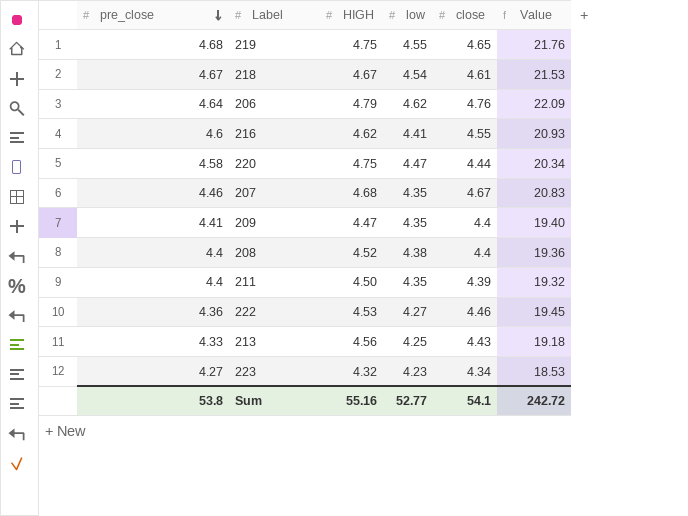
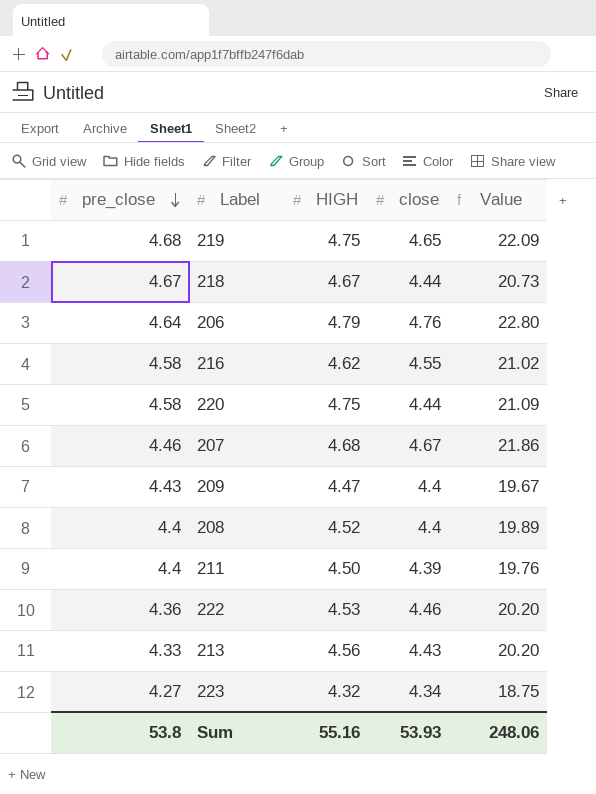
column low | position: 4 -> none
column Value | formula: [pre_close] * [close] -> [HIGH] * [close]
218 | close: 4.61 -> 4.44
216 | pre_close: 4.6 -> 4.58
209 | pre_close: 4.41 -> 4.43
Sum | close: 54.1 -> 53.93
Sum | Value: 242.72 -> 248.06

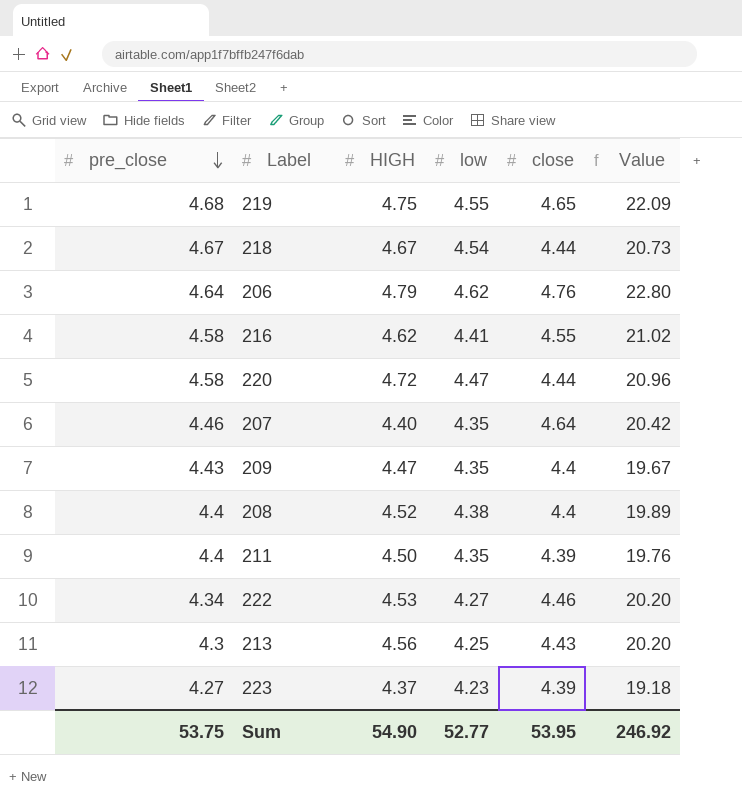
column low | position: none -> 4
220 | HIGH: 4.75 -> 4.72
220 | Value: 21.09 -> 20.96
207 | HIGH: 4.68 -> 4.40
207 | close: 4.67 -> 4.64
207 | Value: 21.86 -> 20.42
222 | pre_close: 4.36 -> 4.34
213 | pre_close: 4.33 -> 4.3
223 | HIGH: 4.32 -> 4.37
223 | close: 4.34 -> 4.39
223 | Value: 18.75 -> 19.18
Sum | pre_close: 53.8 -> 53.75
Sum | HIGH: 55.16 -> 54.90
Sum | close: 53.93 -> 53.95
Sum | Value: 248.06 -> 246.92

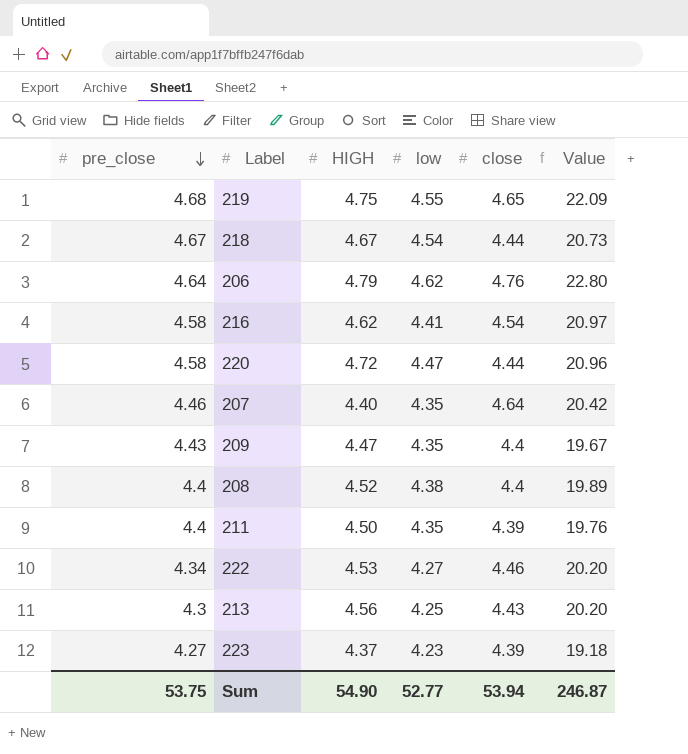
216 | close: 4.55 -> 4.54
216 | Value: 21.02 -> 20.97
Sum | close: 53.95 -> 53.94
Sum | Value: 246.92 -> 246.87

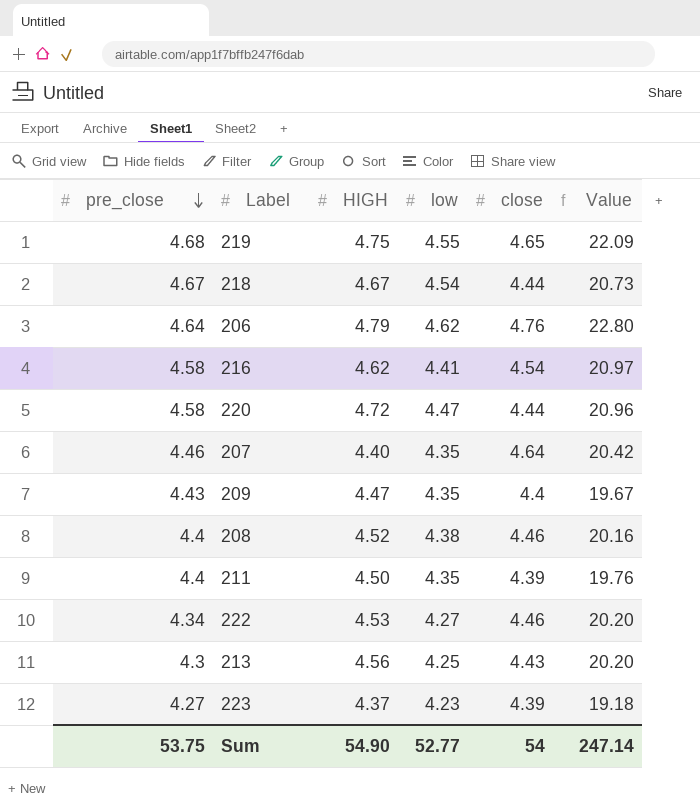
208 | close: 4.4 -> 4.46
208 | Value: 19.89 -> 20.16
Sum | close: 53.94 -> 54
Sum | Value: 246.87 -> 247.14

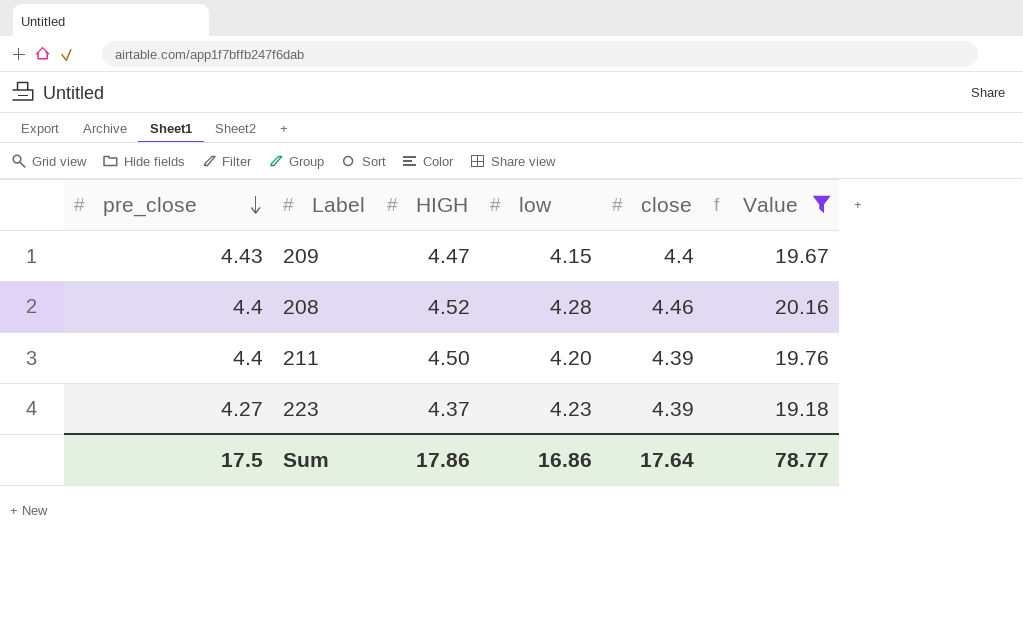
filter: none -> Value <= 20.16
209 | low: 4.35 -> 4.15
208 | low: 4.38 -> 4.28
211 | low: 4.35 -> 4.20
Sum | pre_close: 53.75 -> 17.5
Sum | HIGH: 54.90 -> 17.86
Sum | low: 52.77 -> 16.86
Sum | close: 54 -> 17.64
Sum | Value: 247.14 -> 78.77

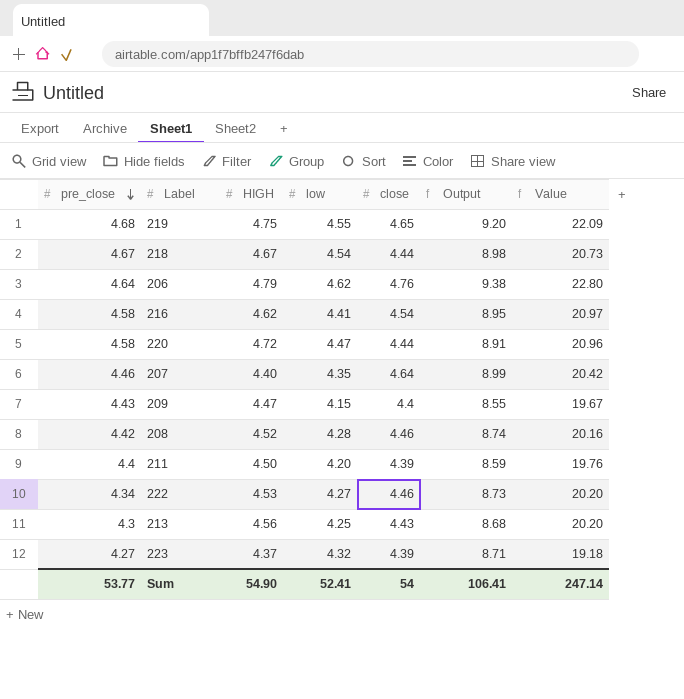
filter: Value <= 20.16 -> none
column Output | formula: none -> [low] + [close]
208 | pre_close: 4.4 -> 4.42
223 | low: 4.23 -> 4.32
Sum | pre_close: 17.5 -> 53.77
Sum | HIGH: 17.86 -> 54.90
Sum | low: 16.86 -> 52.41
Sum | close: 17.64 -> 54
Sum | Value: 78.77 -> 247.14

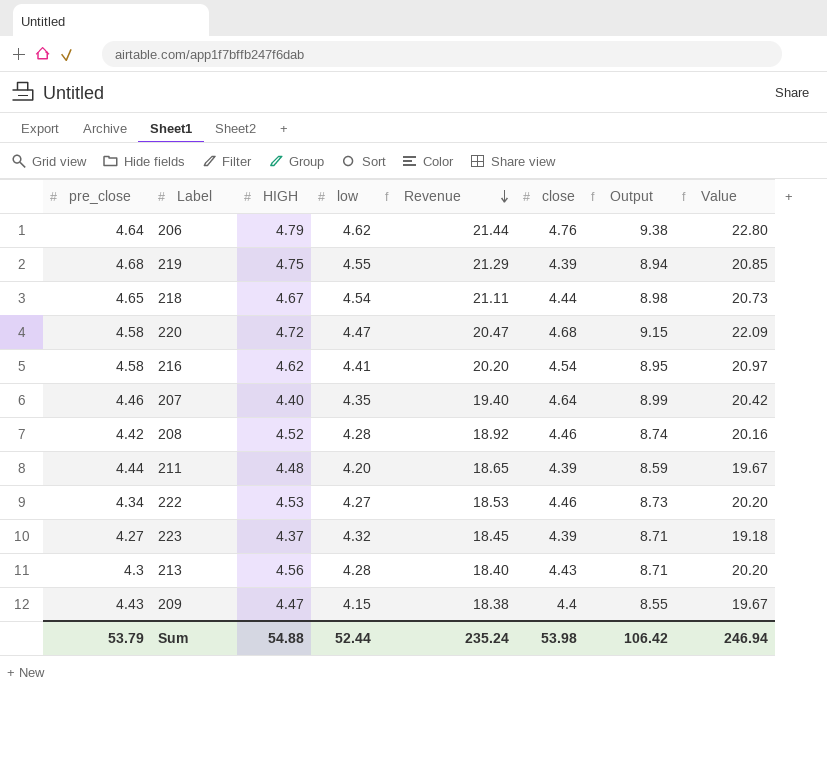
row order: pre_close descending -> Revenue descending
column Revenue | formula: none -> [pre_close] * [low]
219 | close: 4.65 -> 4.39
219 | Output: 9.20 -> 8.94
219 | Value: 22.09 -> 20.85
218 | pre_close: 4.67 -> 4.65
220 | close: 4.44 -> 4.68
220 | Output: 8.91 -> 9.15
220 | Value: 20.96 -> 22.09
211 | pre_close: 4.4 -> 4.44
211 | HIGH: 4.50 -> 4.48
211 | Value: 19.76 -> 19.67
213 | low: 4.25 -> 4.28
213 | Output: 8.68 -> 8.71
Sum | pre_close: 53.77 -> 53.79
Sum | HIGH: 54.90 -> 54.88
Sum | low: 52.41 -> 52.44
Sum | close: 54 -> 53.98
Sum | Output: 106.41 -> 106.42
Sum | Value: 247.14 -> 246.94

